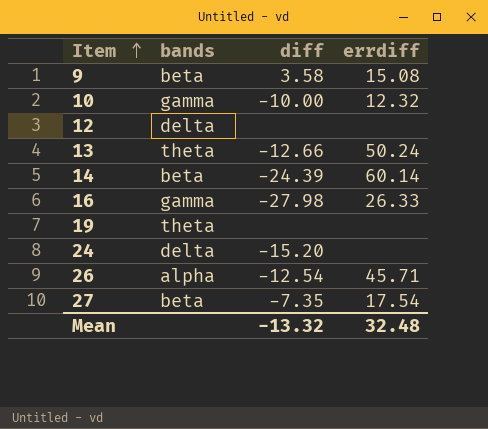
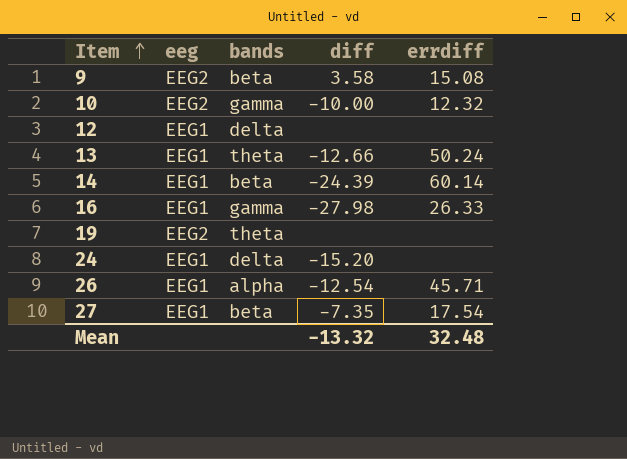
column eeg | position: none -> 2

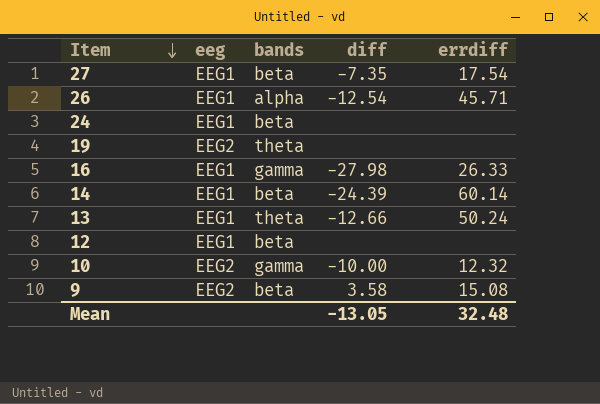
row order: Item ascending -> Item descending
24 | bands: delta -> beta
24 | diff: -15.20 -> none
12 | bands: delta -> beta
Mean | diff: -13.32 -> -13.05

